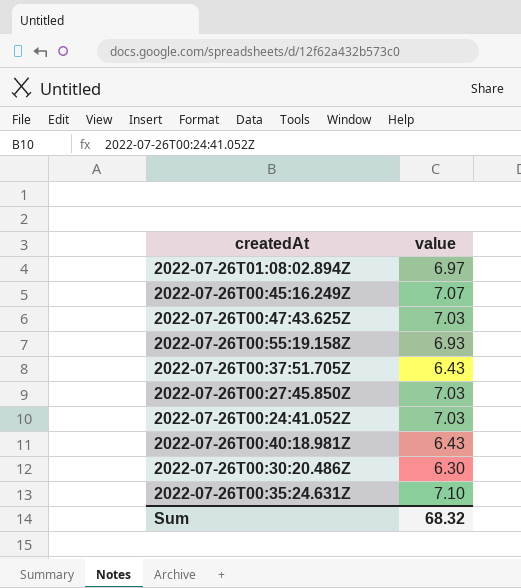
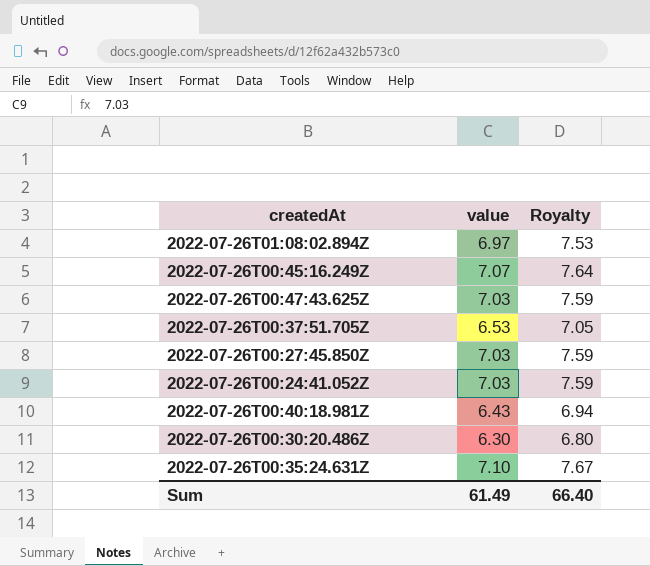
column Royalty | formula: none -> [value] * 1.08
row 2022-07-26T00:55:19.158Z: 6.93 -> none
2022-07-26T00:37:51.705Z | value: 6.43 -> 6.53
Sum | value: 68.32 -> 61.49

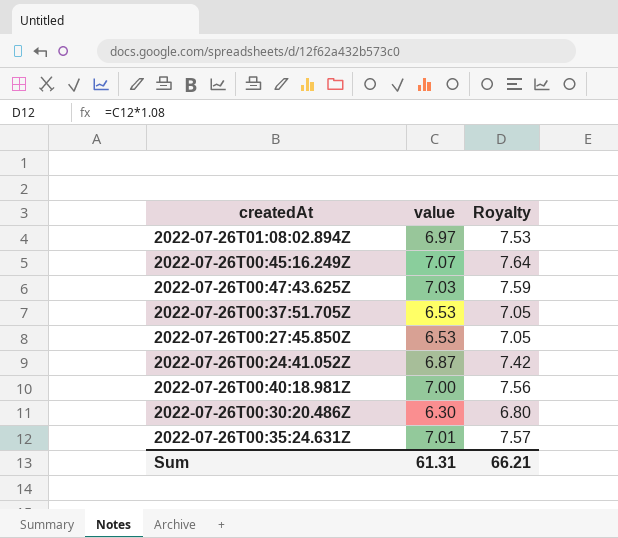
2022-07-26T00:27:45.850Z | value: 7.03 -> 6.53
2022-07-26T00:27:45.850Z | Royalty: 7.59 -> 7.05
2022-07-26T00:24:41.052Z | value: 7.03 -> 6.87
2022-07-26T00:24:41.052Z | Royalty: 7.59 -> 7.42
2022-07-26T00:40:18.981Z | value: 6.43 -> 7.00
2022-07-26T00:40:18.981Z | Royalty: 6.94 -> 7.56
2022-07-26T00:35:24.631Z | value: 7.10 -> 7.01
2022-07-26T00:35:24.631Z | Royalty: 7.67 -> 7.57
Sum | value: 61.49 -> 61.31
Sum | Royalty: 66.40 -> 66.21

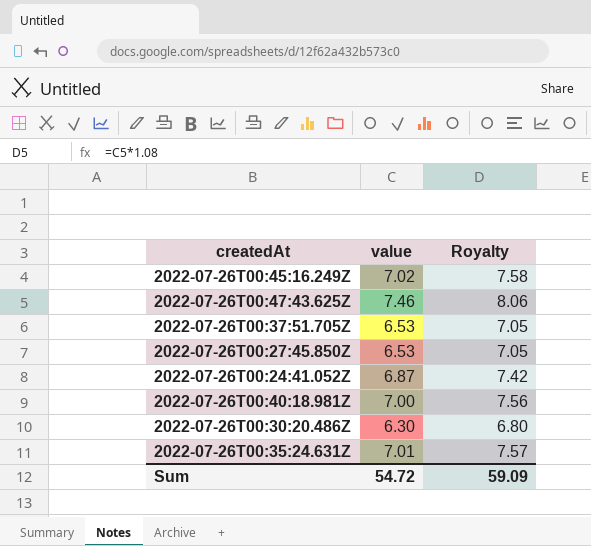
row 2022-07-26T01:08:02.894Z: 6.97 | 7.53 -> none
2022-07-26T00:45:16.249Z | value: 7.07 -> 7.02
2022-07-26T00:45:16.249Z | Royalty: 7.64 -> 7.58
2022-07-26T00:47:43.625Z | value: 7.03 -> 7.46
2022-07-26T00:47:43.625Z | Royalty: 7.59 -> 8.06
Sum | value: 61.31 -> 54.72
Sum | Royalty: 66.21 -> 59.09

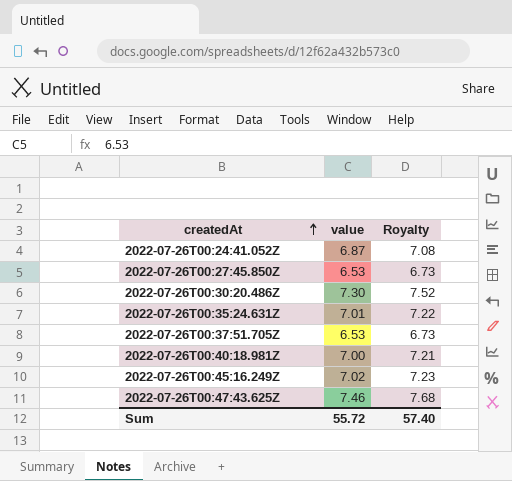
row order: none -> createdAt ascending
column Royalty | formula: [value] * 1.08 -> [value] * 1.03
2022-07-26T00:30:20.486Z | value: 6.30 -> 7.30
Sum | value: 54.72 -> 55.72
Sum | Royalty: 59.09 -> 57.40

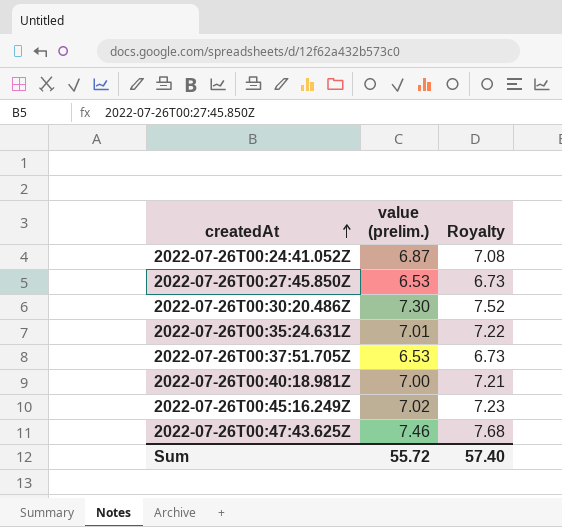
column name: value -> value (prelim.)

